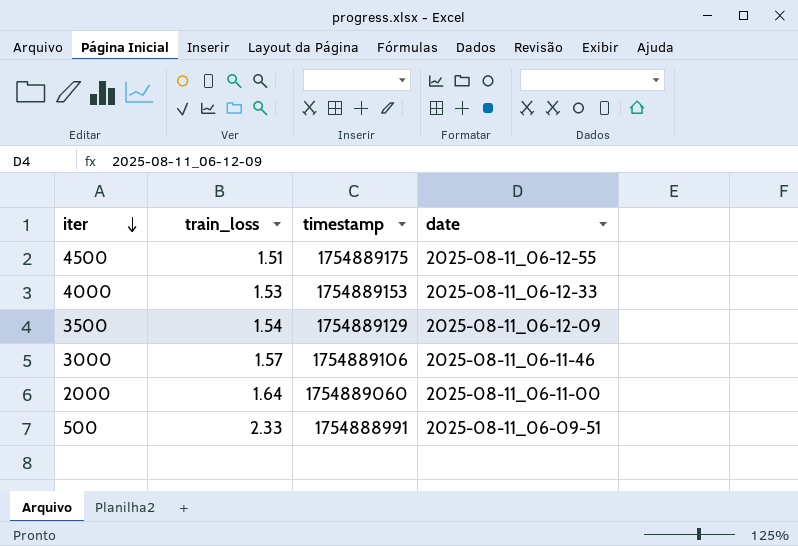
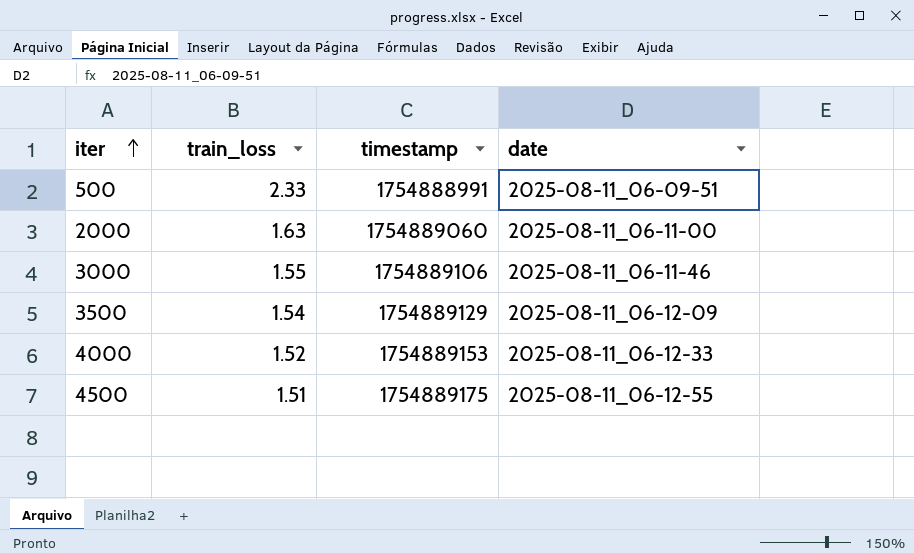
row order: iter descending -> iter ascending
2000 | train_loss: 1.64 -> 1.63
3000 | train_loss: 1.57 -> 1.55
4000 | train_loss: 1.53 -> 1.52

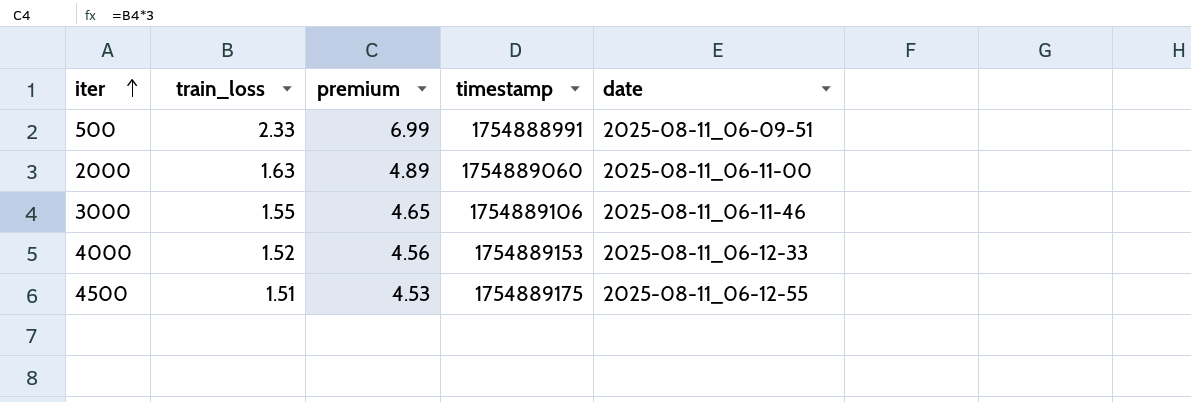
column premium | formula: none -> [train_loss] * 3
row 3500: 1.54 | 1754889129 | 2025-08-11_06-12-09 -> none

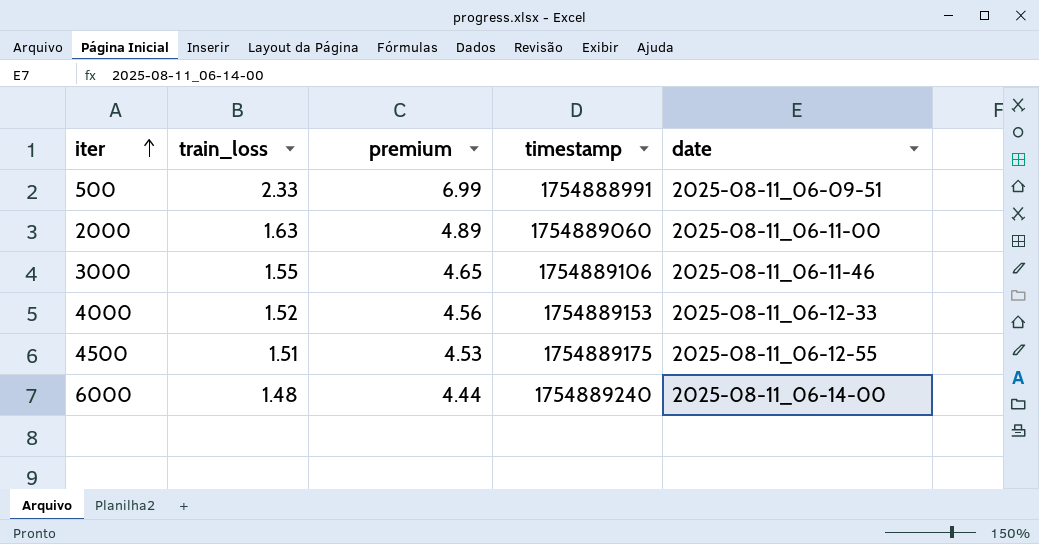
row 6000: none -> 1.48 | 4.44 | 1754889240 | 2025-08-11_06-14-00

